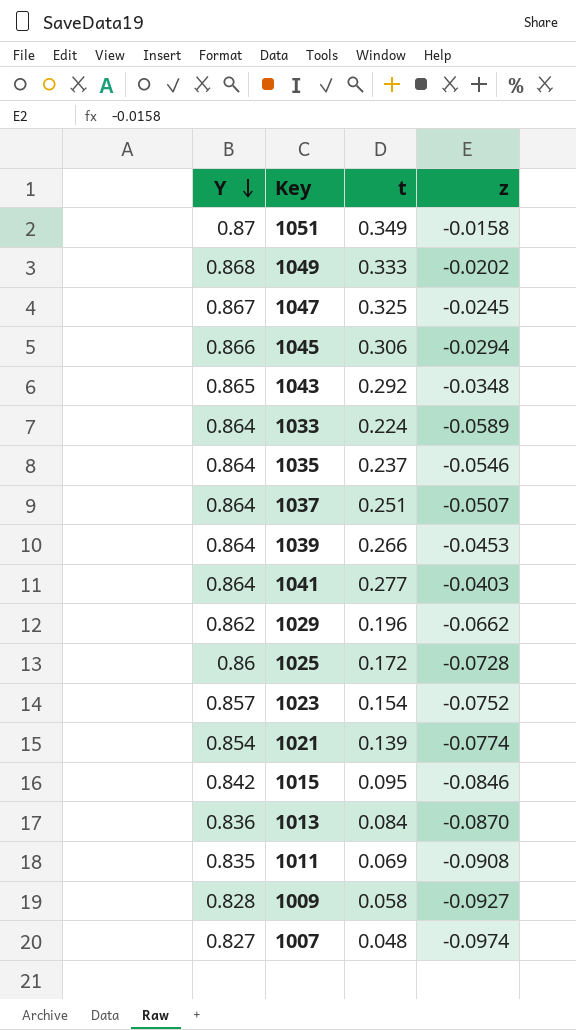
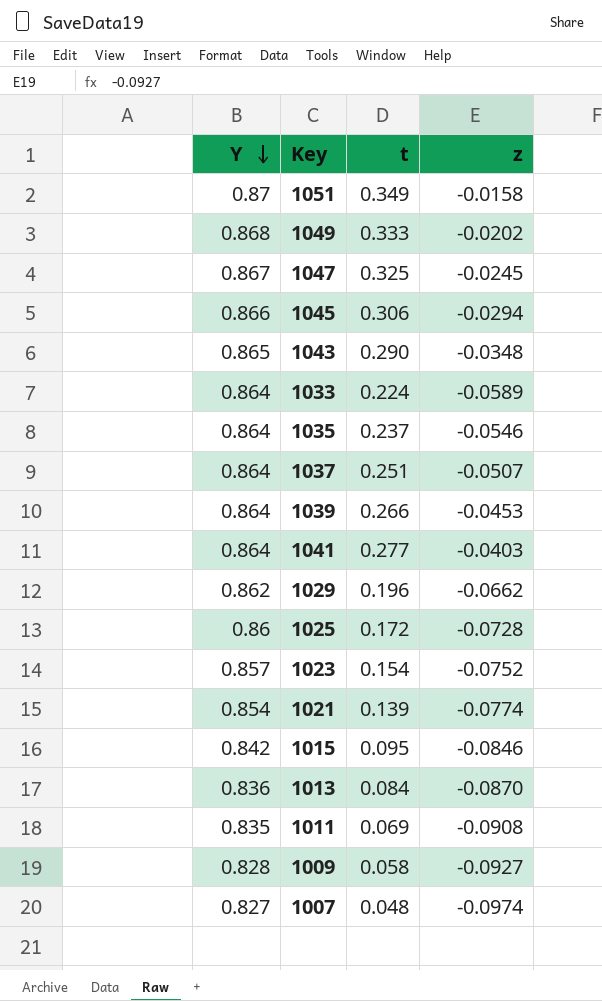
1043 | t: 0.292 -> 0.290

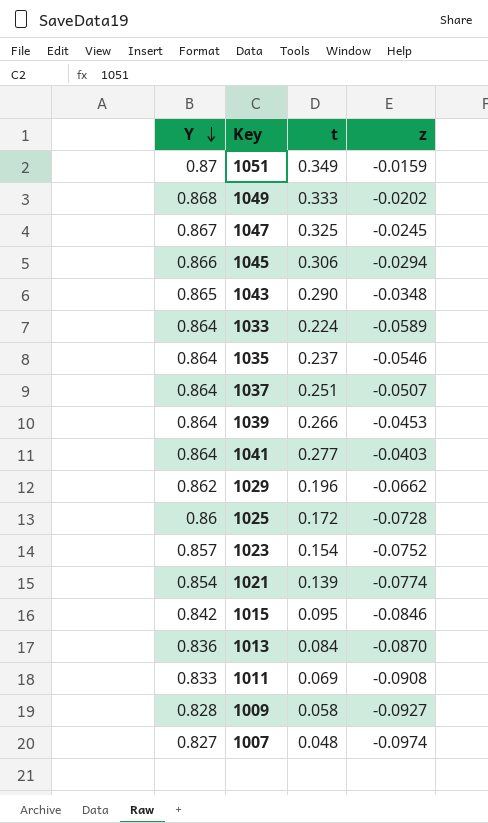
1051 | z: -0.0158 -> -0.0159
1011 | Y: 0.835 -> 0.833

